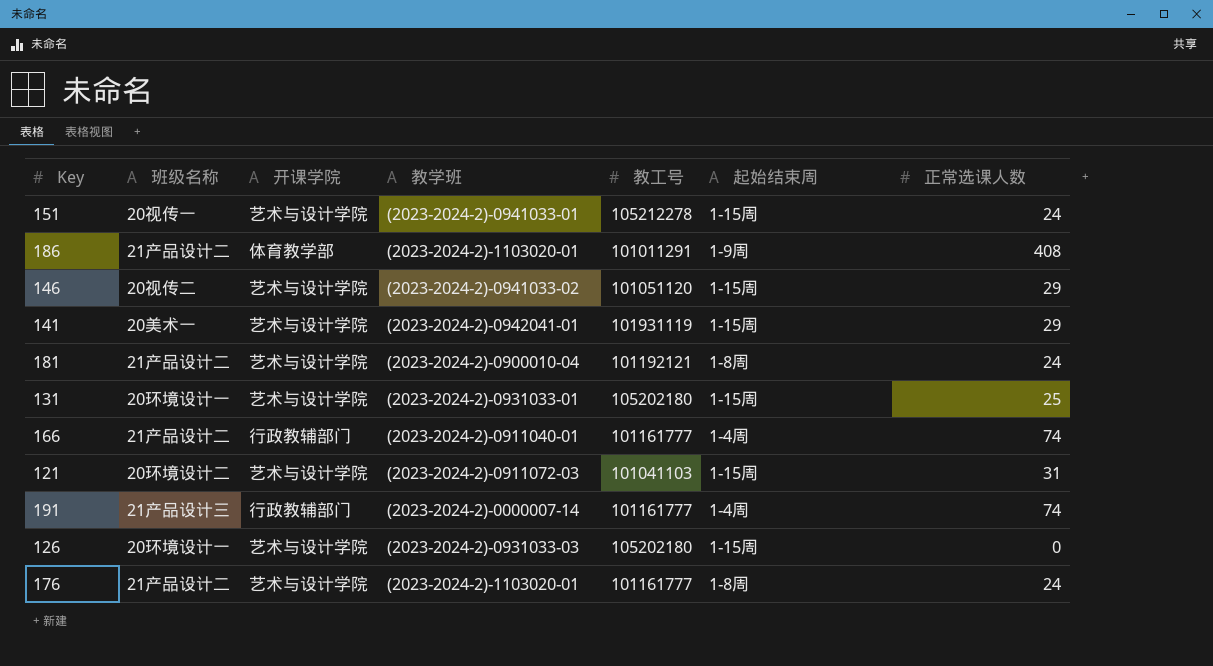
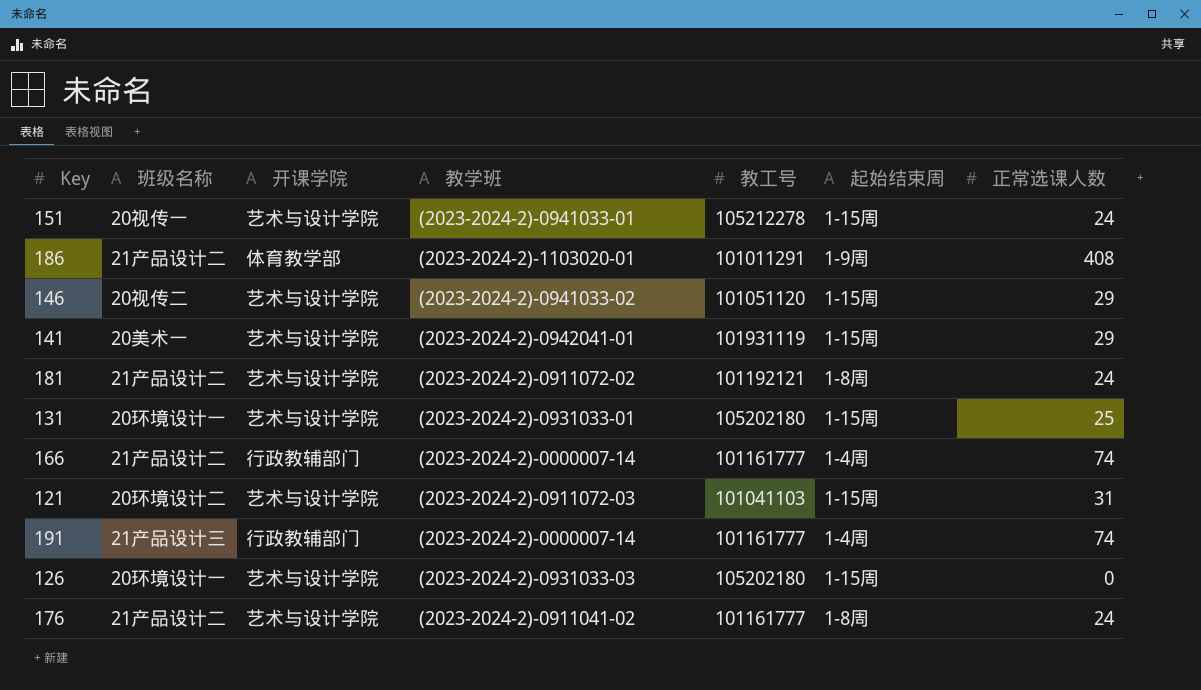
181 | 教学班: (2023-2024-2)-0900010-04 -> (2023-2024-2)-0911072-02
166 | 教学班: (2023-2024-2)-0911040-01 -> (2023-2024-2)-0000007-14
176 | 教学班: (2023-2024-2)-1103020-01 -> (2023-2024-2)-0911041-02

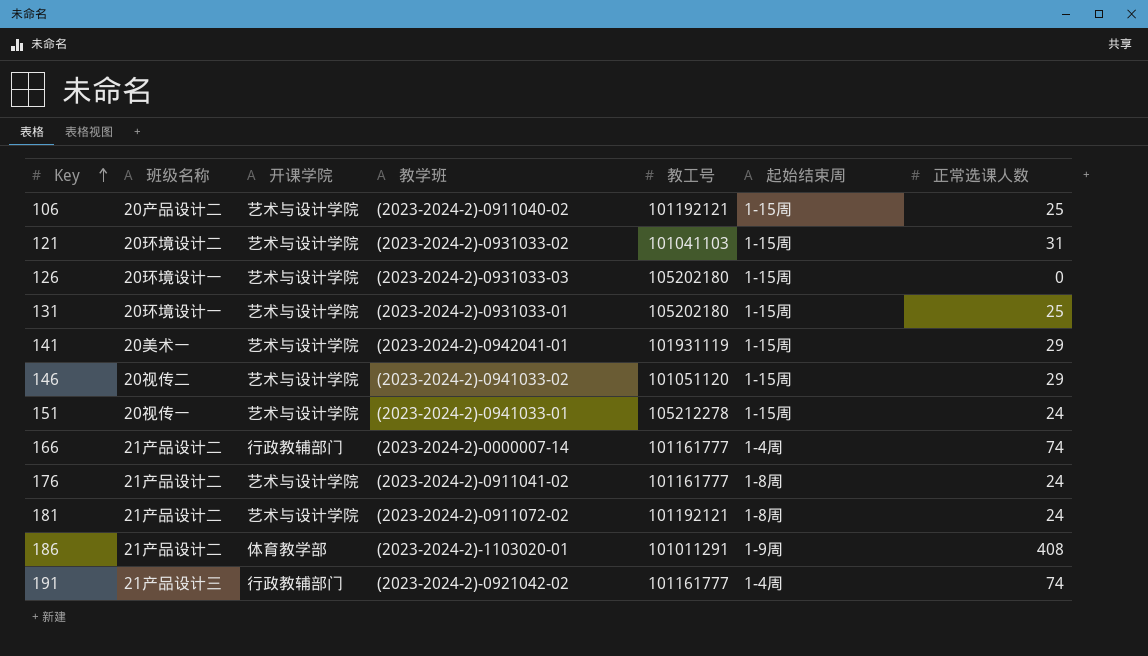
row order: none -> Key ascending
row 106: none -> 20产品设计二 | 艺术与设计学院 | (2023-2024-2)-0911040-02 | 101192121 | 1-15周 | 25
121 | 教学班: (2023-2024-2)-0911072-03 -> (2023-2024-2)-0931033-02
191 | 教学班: (2023-2024-2)-0000007-14 -> (2023-2024-2)-0921042-02

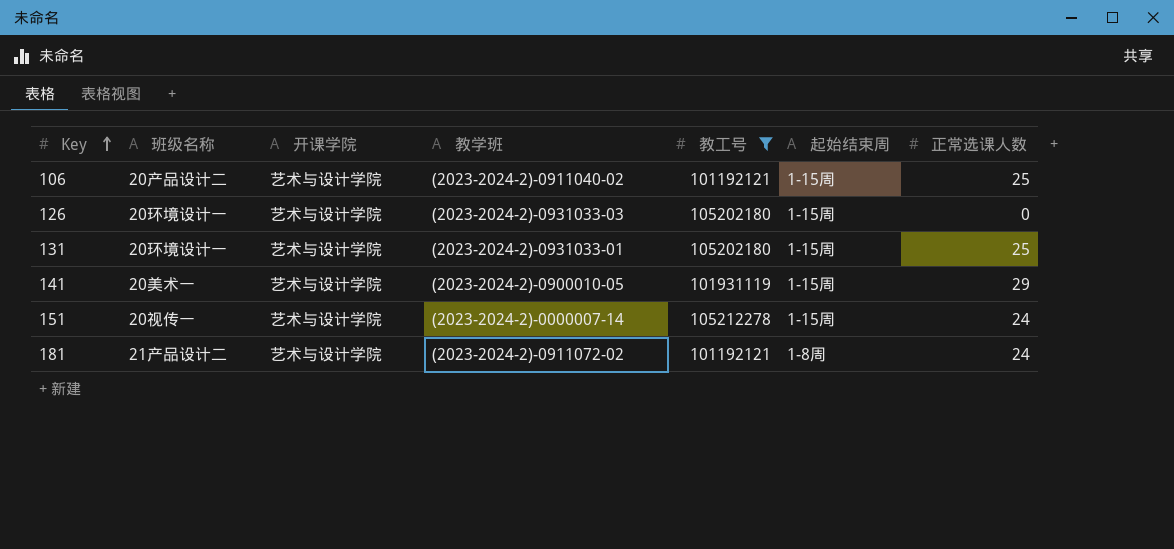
filter: none -> 教工号 >= 101192121
141 | 教学班: (2023-2024-2)-0942041-01 -> (2023-2024-2)-0900010-05
151 | 教学班: (2023-2024-2)-0941033-01 -> (2023-2024-2)-0000007-14

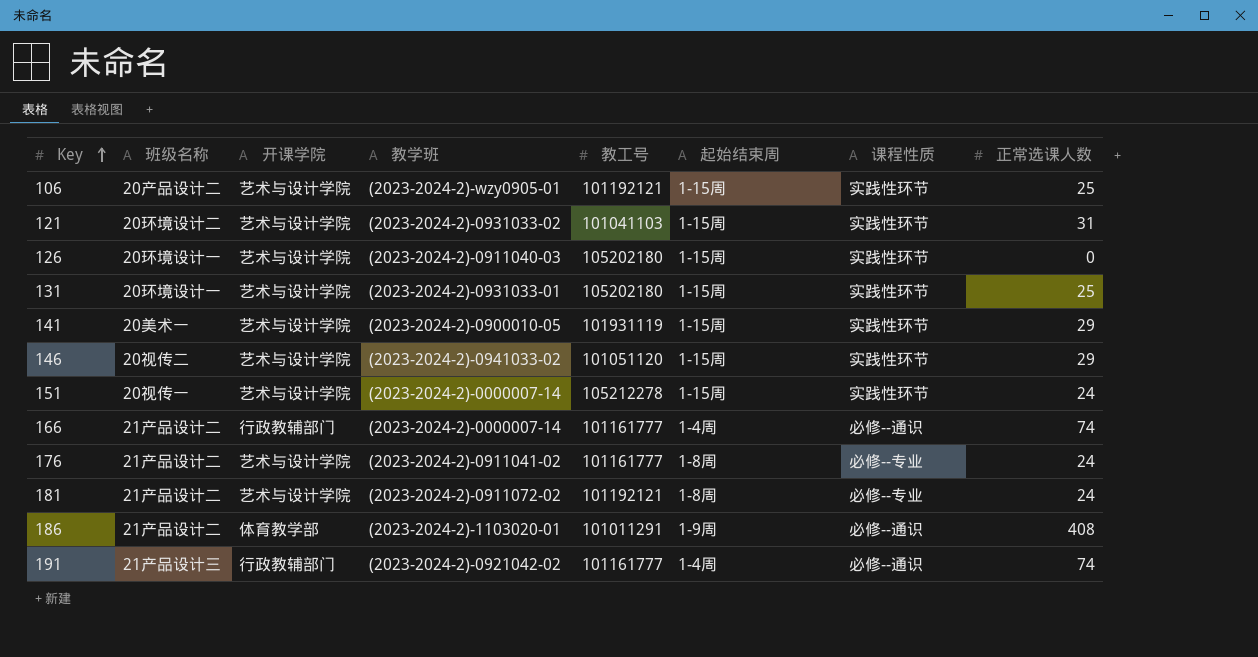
filter: 教工号 >= 101192121 -> none
column 课程性质 | position: none -> 7
106 | 教学班: (2023-2024-2)-0911040-02 -> (2023-2024-2)-wzy0905-01
126 | 教学班: (2023-2024-2)-0931033-03 -> (2023-2024-2)-0911040-03

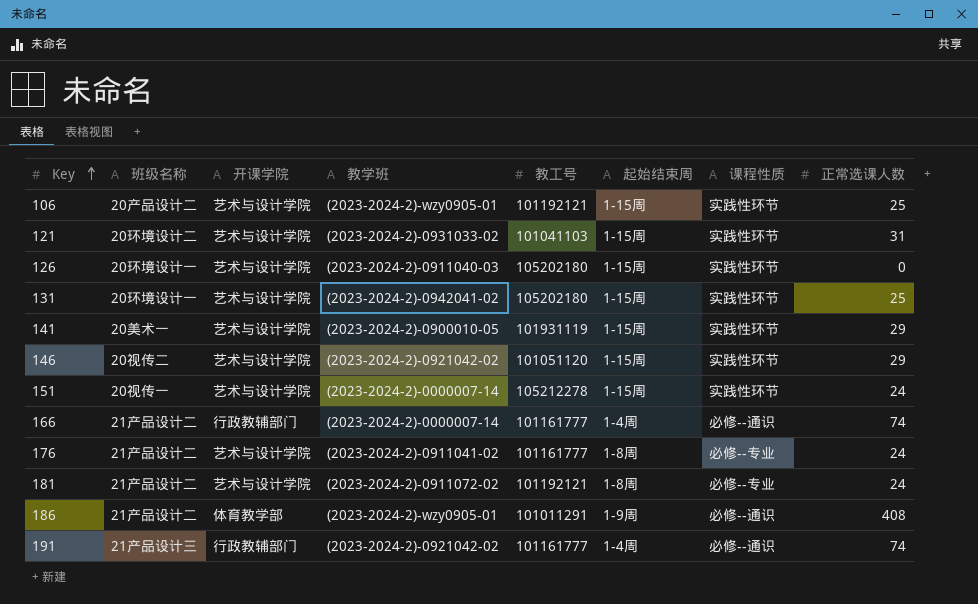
131 | 教学班: (2023-2024-2)-0931033-01 -> (2023-2024-2)-0942041-02
146 | 教学班: (2023-2024-2)-0941033-02 -> (2023-2024-2)-0921042-02
186 | 教学班: (2023-2024-2)-1103020-01 -> (2023-2024-2)-wzy0905-01

